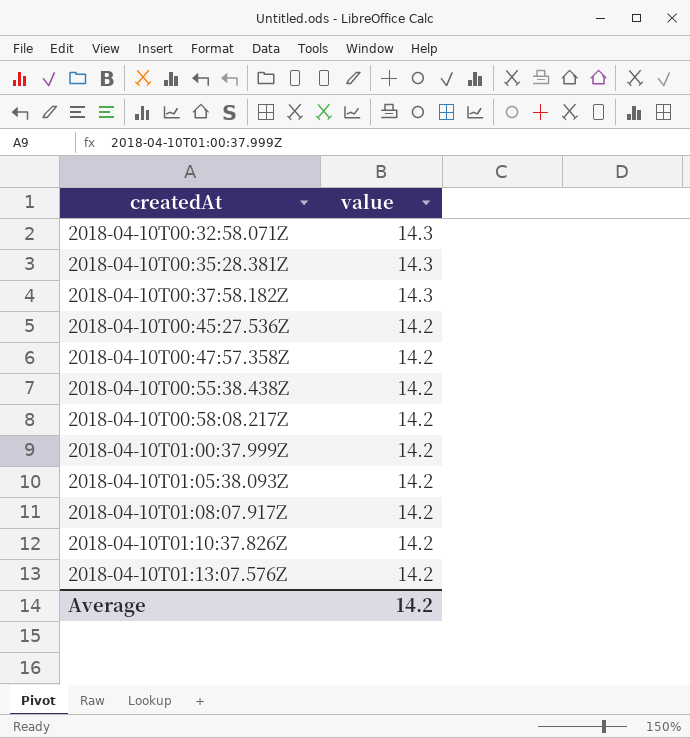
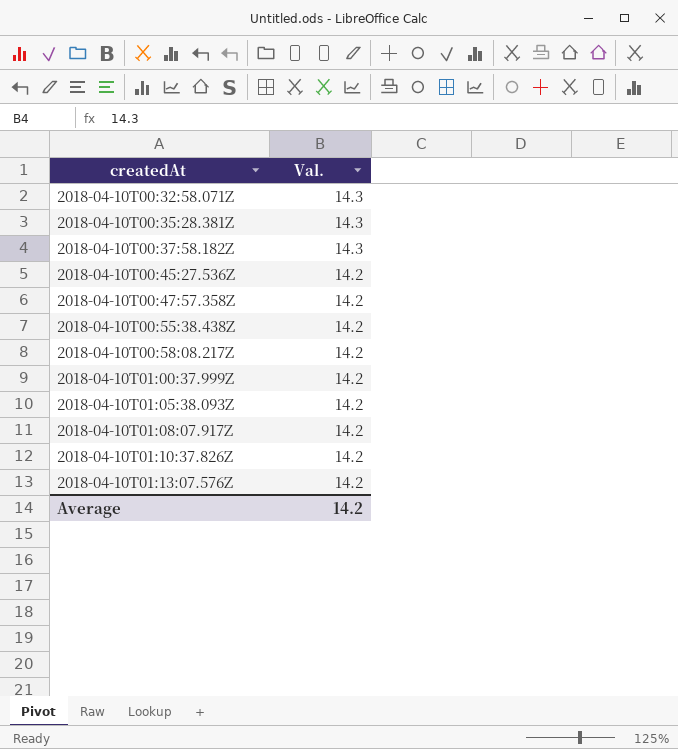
column name: value -> Val.

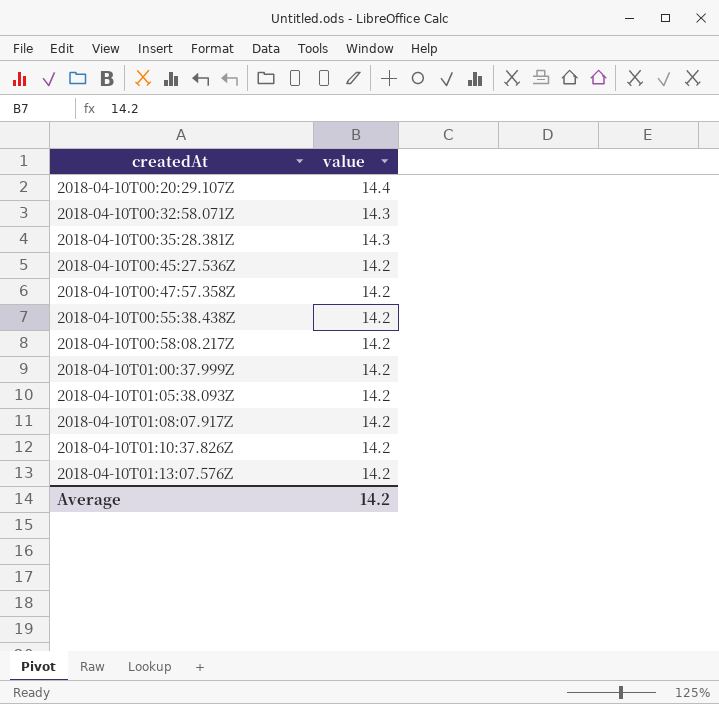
column name: Val. -> value
row 2018-04-10T00:37:58.182Z: 14.3 -> none
row 2018-04-10T00:20:29.107Z: none -> 14.4

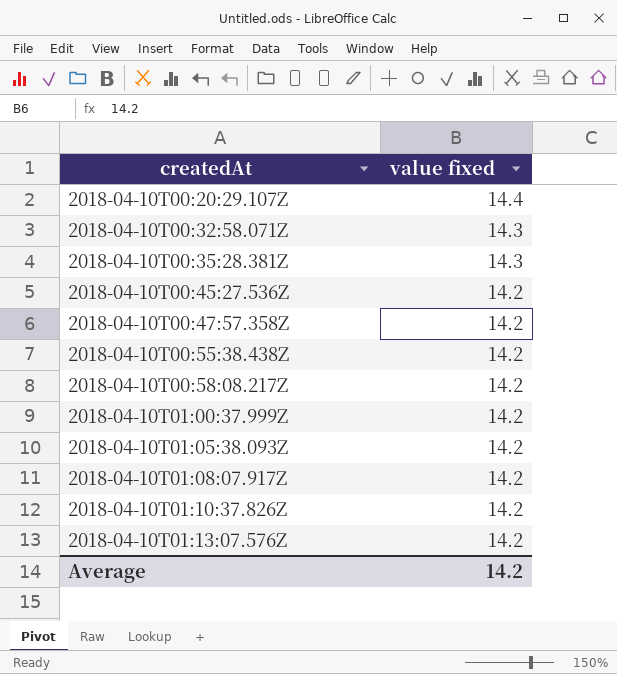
column name: value -> value fixed

